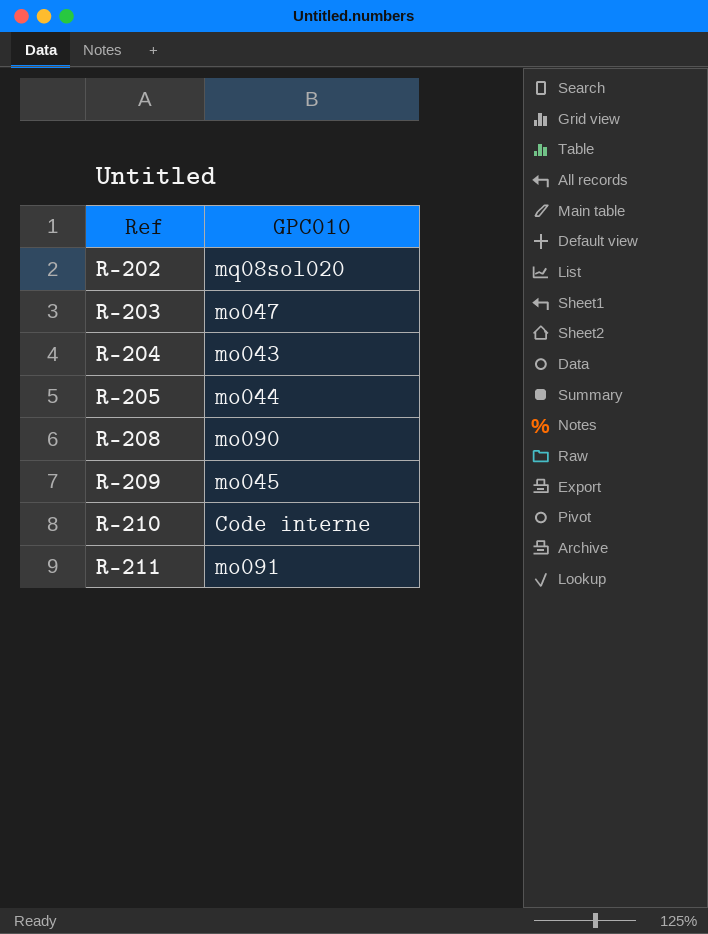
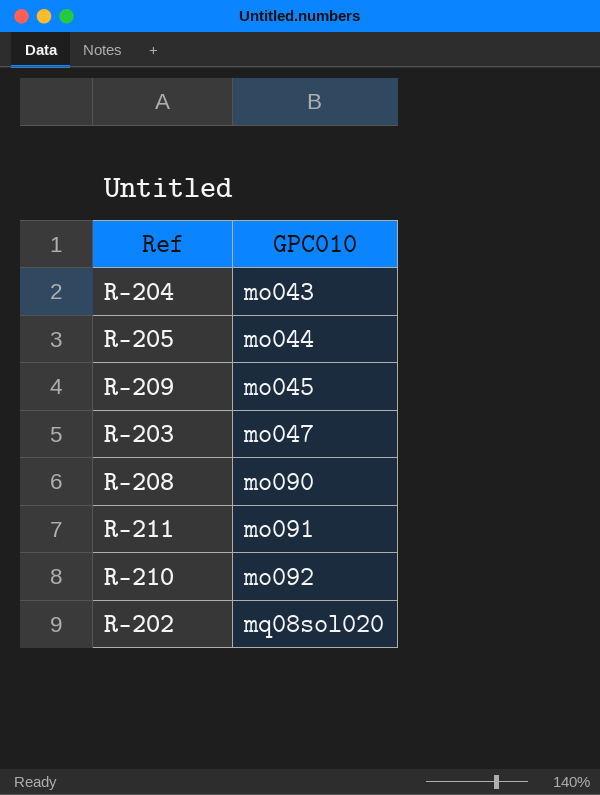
row order: Ref ascending -> GPC010 ascending
R-210 | GPC010: Code interne -> mo092

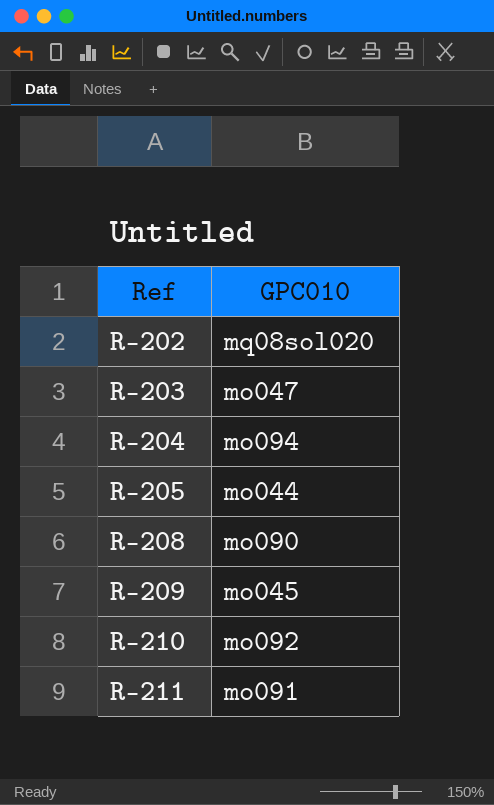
row order: GPC010 ascending -> Ref ascending
R-204 | GPC010: mo043 -> mo094

